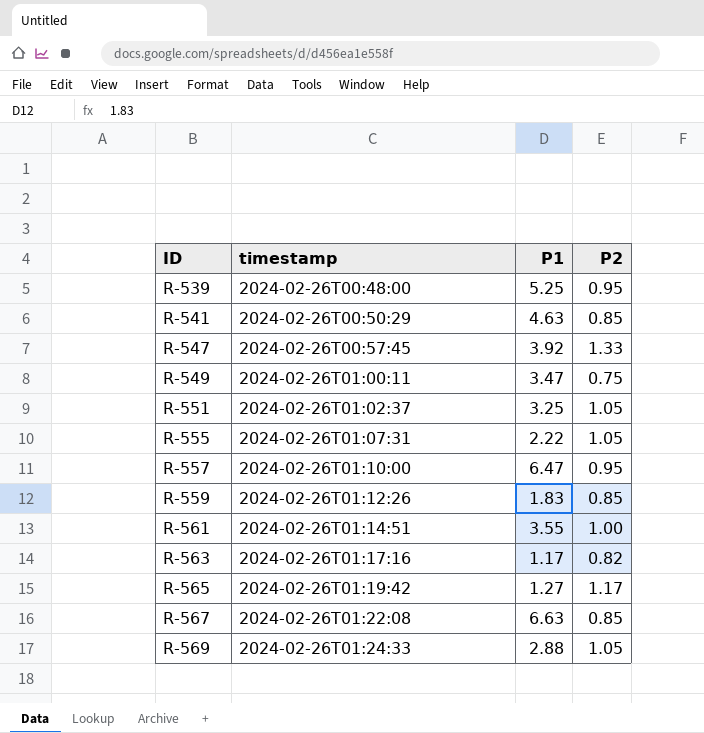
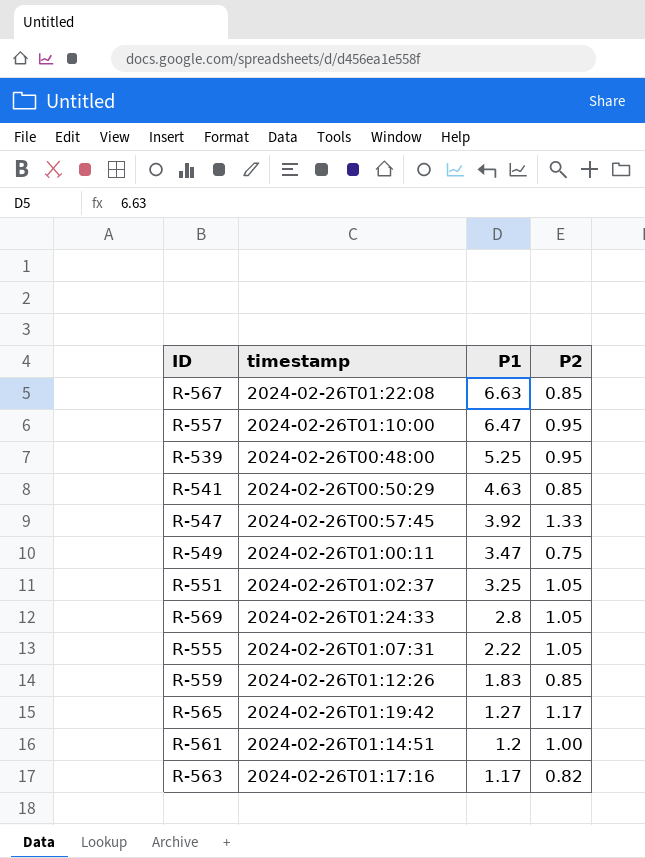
row order: ID ascending -> P1 descending
R-569 | P1: 2.88 -> 2.8
R-561 | P1: 3.55 -> 1.2

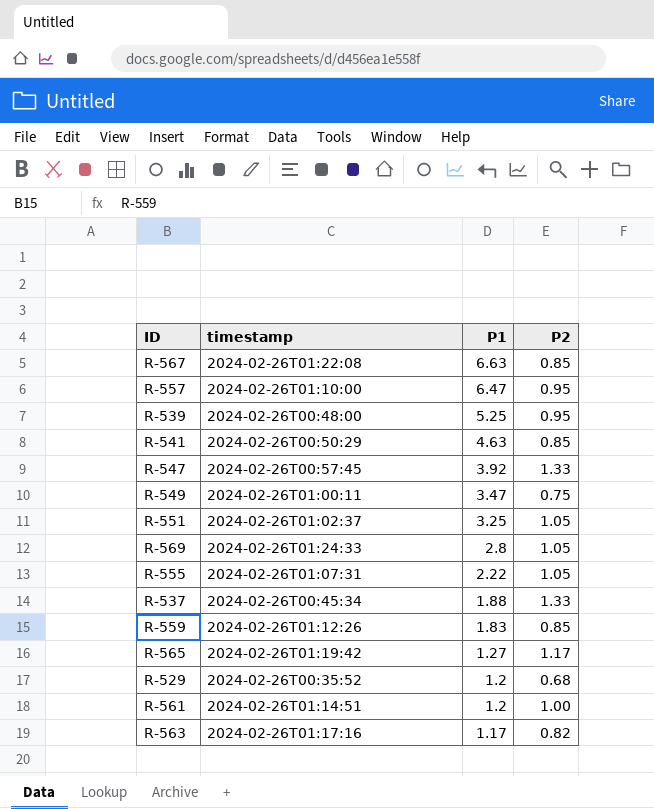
row R-537: none -> 2024-02-26T00:45:34 | 1.88 | 1.33
row R-529: none -> 2024-02-26T00:35:52 | 1.2 | 0.68

